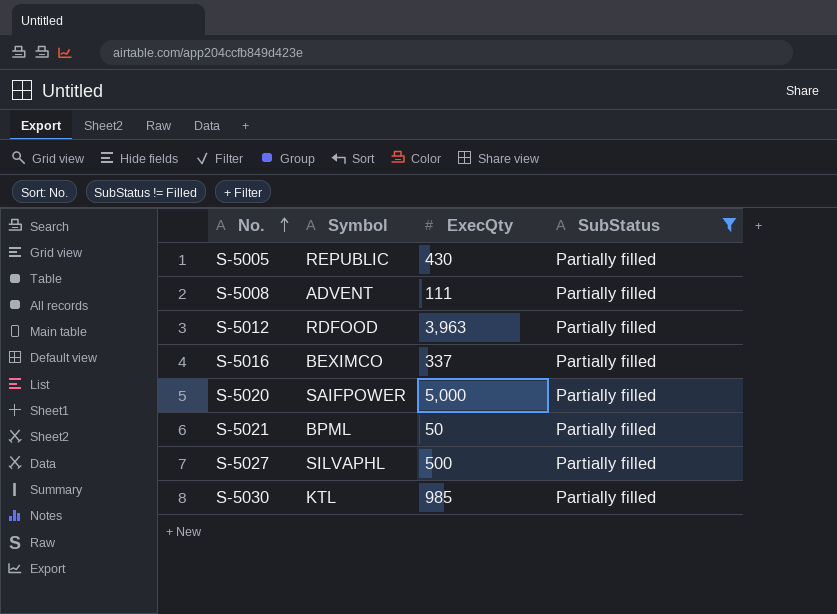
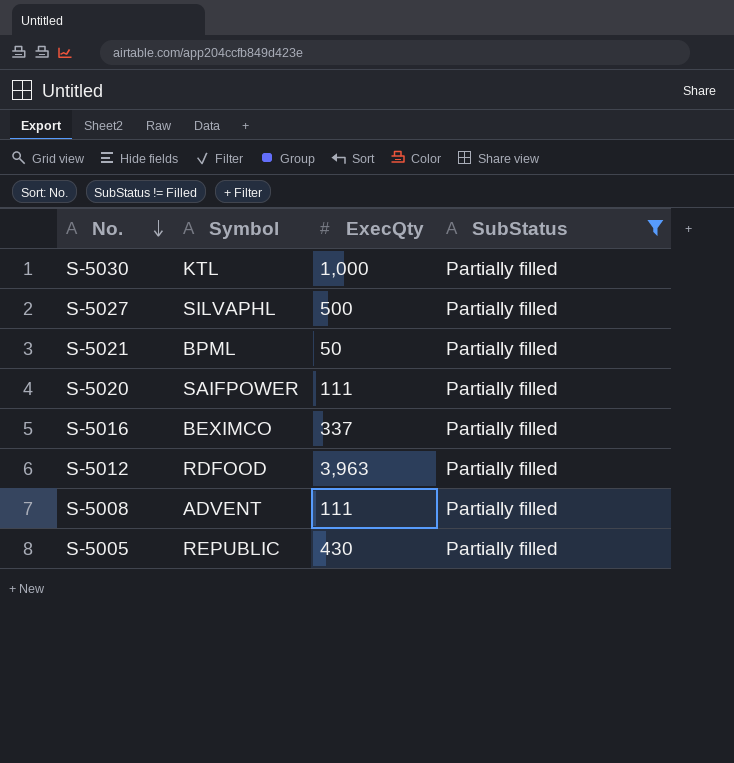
row order: No. ascending -> No. descending
S-5030 | ExecQty: 985 -> 1,000
S-5020 | ExecQty: 5,000 -> 111

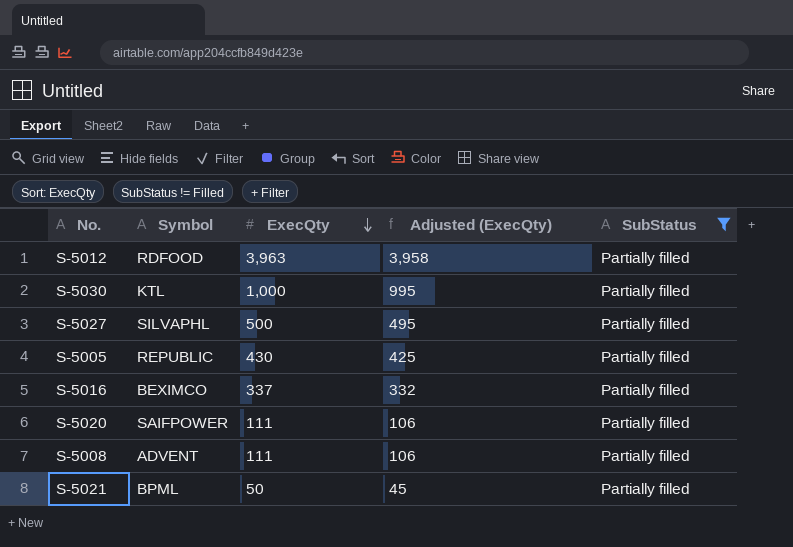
row order: No. descending -> ExecQty descending
column Adjusted (ExecQty) | formula: none -> [ExecQty] - 5

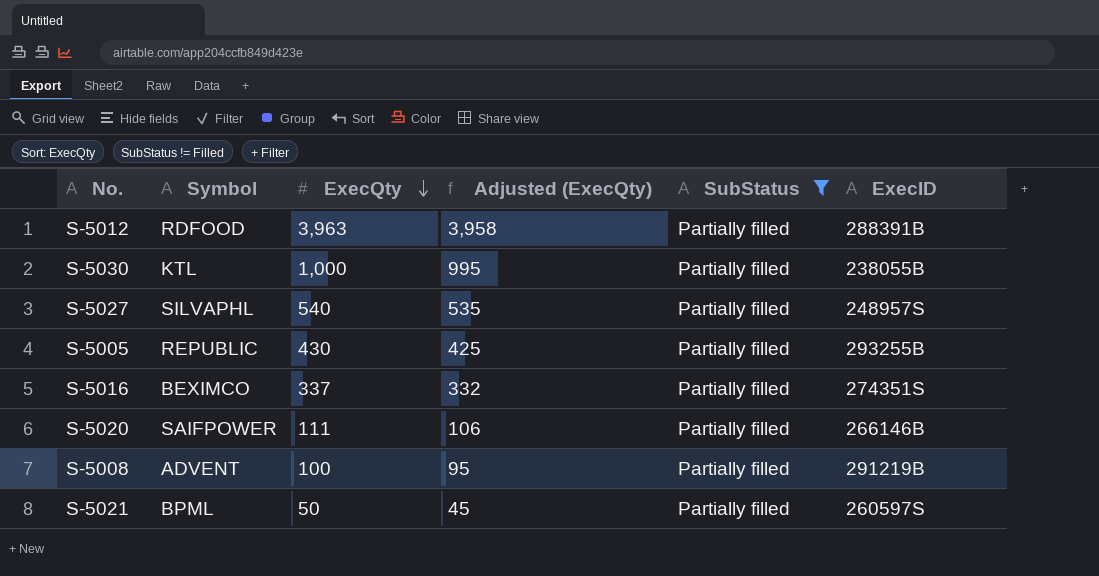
column ExecID | position: none -> 6
S-5027 | ExecQty: 500 -> 540
S-5027 | Adjusted (ExecQty): 495 -> 535
S-5008 | ExecQty: 111 -> 100
S-5008 | Adjusted (ExecQty): 106 -> 95

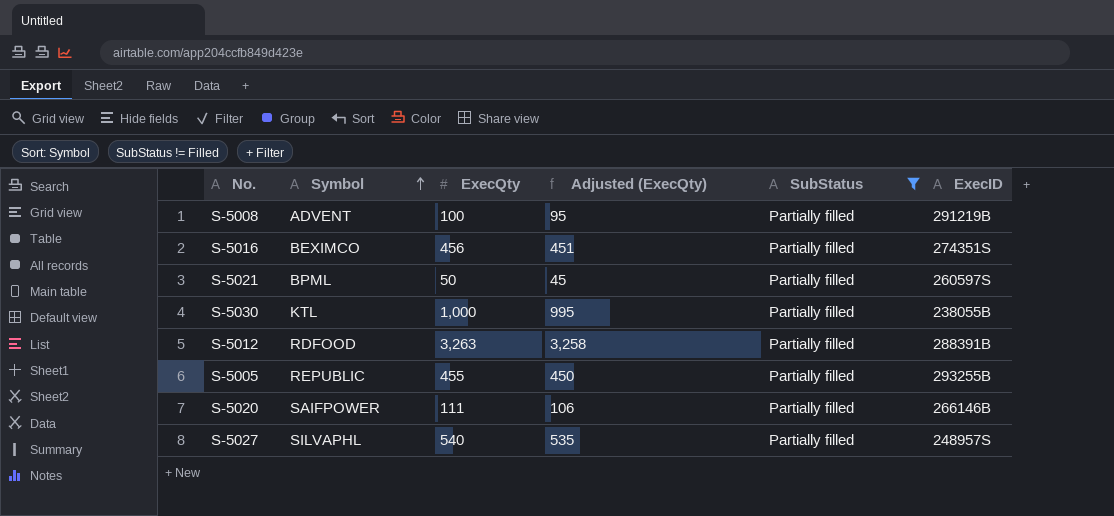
row order: ExecQty descending -> Symbol ascending
S-5016 | ExecQty: 337 -> 456
S-5016 | Adjusted (ExecQty): 332 -> 451
S-5012 | ExecQty: 3,963 -> 3,263
S-5012 | Adjusted (ExecQty): 3,958 -> 3,258
S-5005 | ExecQty: 430 -> 455
S-5005 | Adjusted (ExecQty): 425 -> 450

